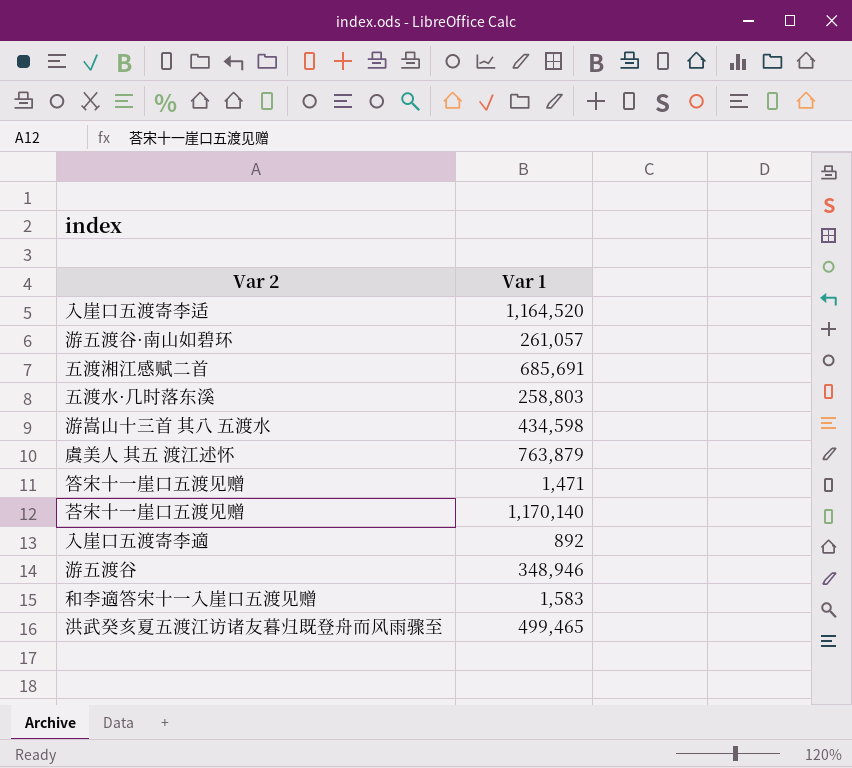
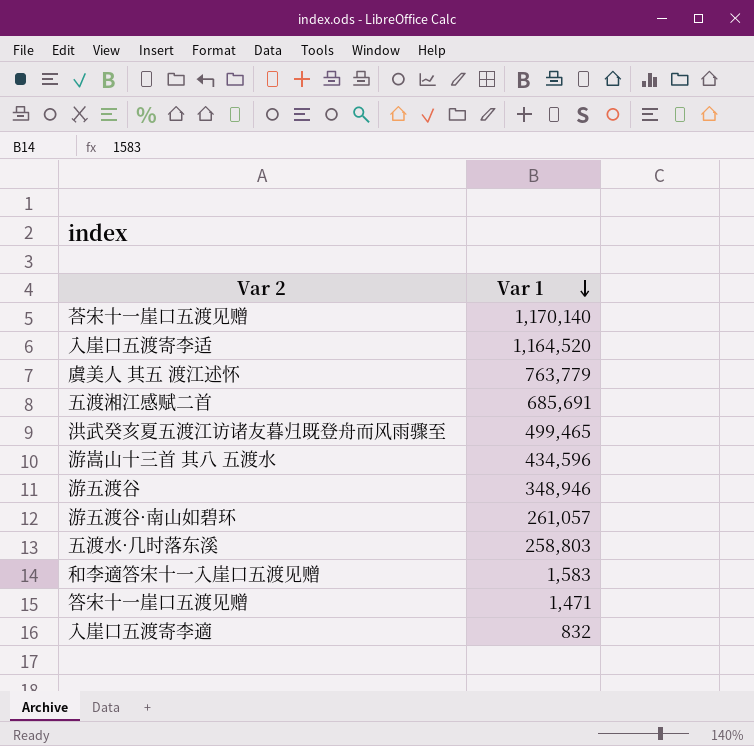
row order: none -> Var 1 descending
虞美人 其五 渡江述怀 | Var 1: 763,879 -> 763,779
游嵩山十三首 其八 五渡水 | Var 1: 434,598 -> 434,596
入崖口五渡寄李適 | Var 1: 892 -> 832

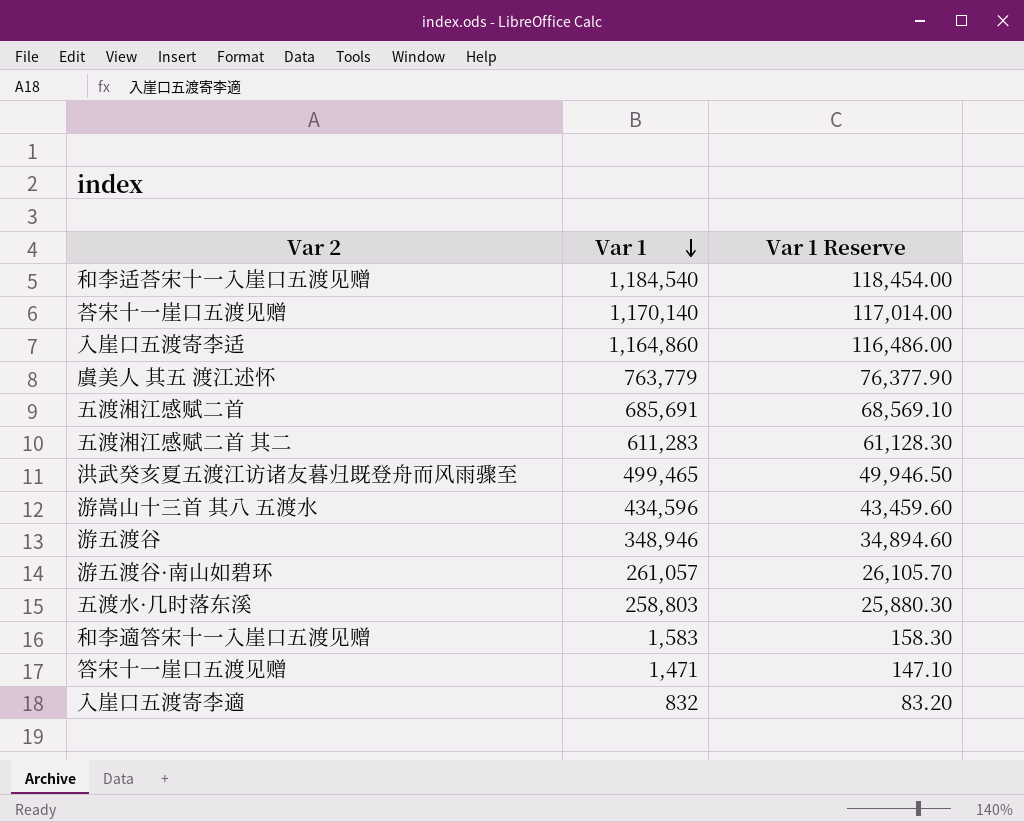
column Var 1 Reserve | formula: none -> [Var 1] * 0.1
row 和李适荅宋十一入崖口五渡见赠: none -> 1,184,540 | 118,454.00
入崖口五渡寄李适 | Var 1: 1,164,520 -> 1,164,860
row 五渡湘江感赋二首 其二: none -> 611,283 | 61,128.30

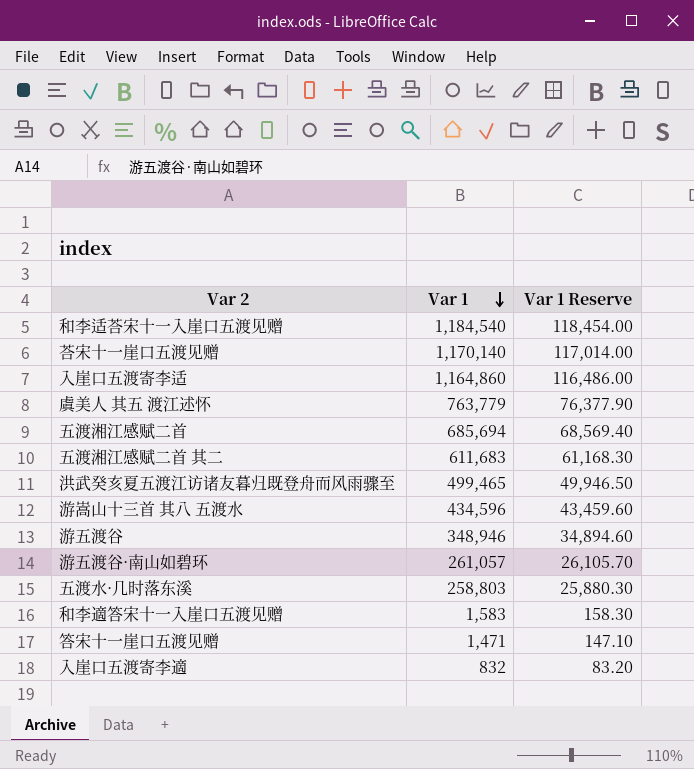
五渡湘江感赋二首 | Var 1: 685,691 -> 685,694
五渡湘江感赋二首 | Var 1 Reserve: 68,569.10 -> 68,569.40
五渡湘江感赋二首 其二 | Var 1: 611,283 -> 611,683
五渡湘江感赋二首 其二 | Var 1 Reserve: 61,128.30 -> 61,168.30

